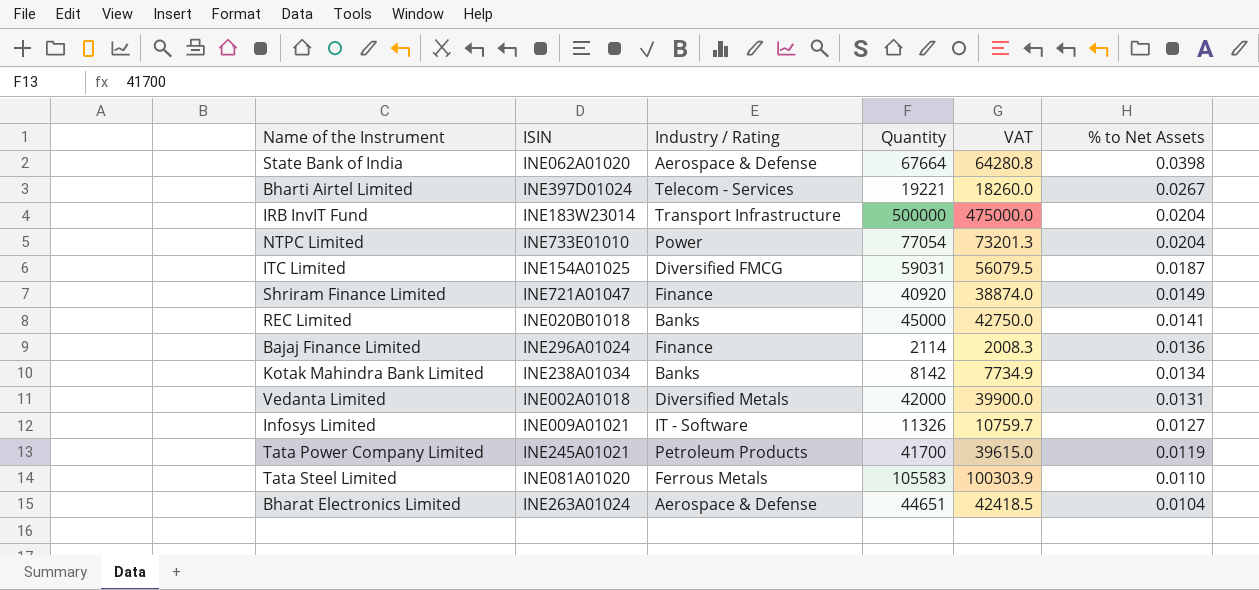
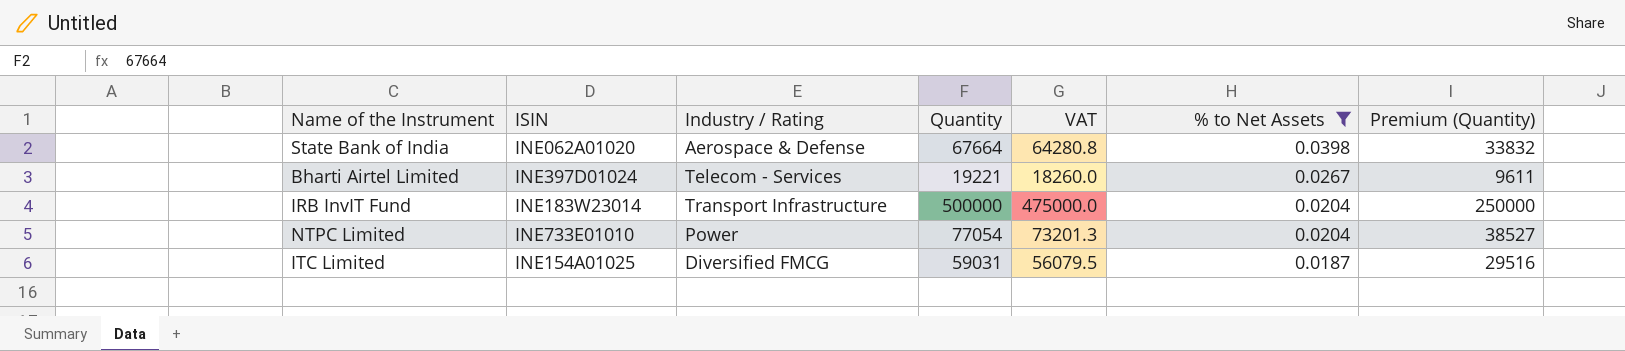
filter: none -> % to Net Assets >= 0.0187
column Premium (Quantity) | formula: none -> [Quantity] * 0.5

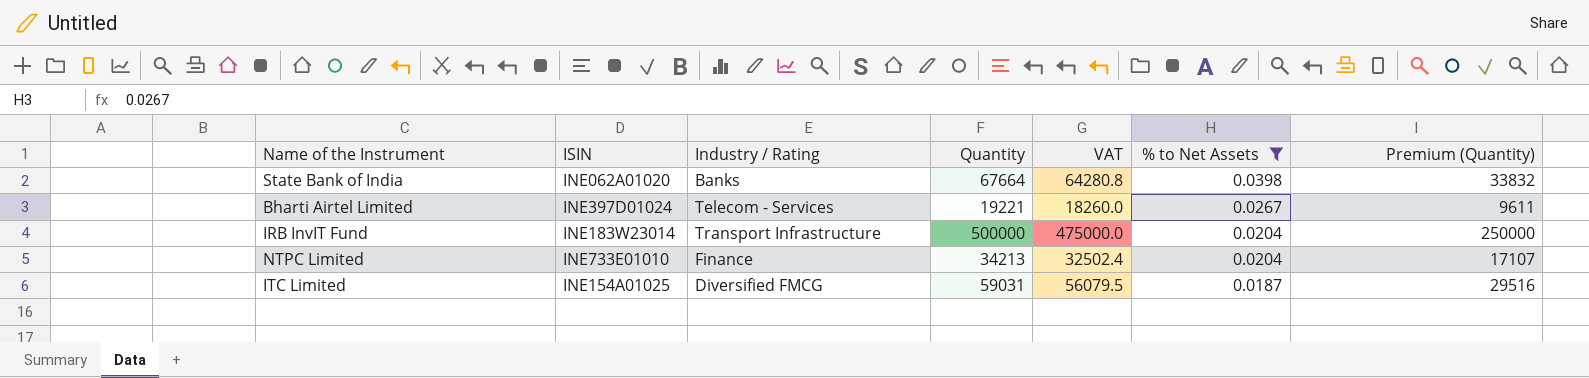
State Bank of India | Industry / Rating: Aerospace & Defense -> Banks
NTPC Limited | Industry / Rating: Power -> Finance
NTPC Limited | Quantity: 77054 -> 34213
NTPC Limited | VAT: 73201.3 -> 32502.4
NTPC Limited | Premium (Quantity): 38527 -> 17107

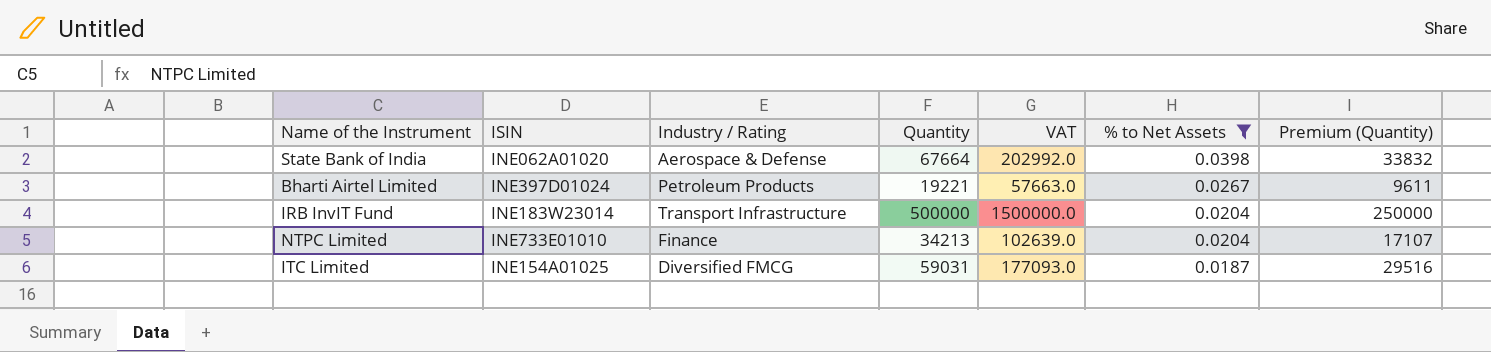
column VAT | formula: [Quantity] * 0.95 -> [Quantity] * 3
State Bank of India | Industry / Rating: Banks -> Aerospace & Defense
Bharti Airtel Limited | Industry / Rating: Telecom - Services -> Petroleum Products

